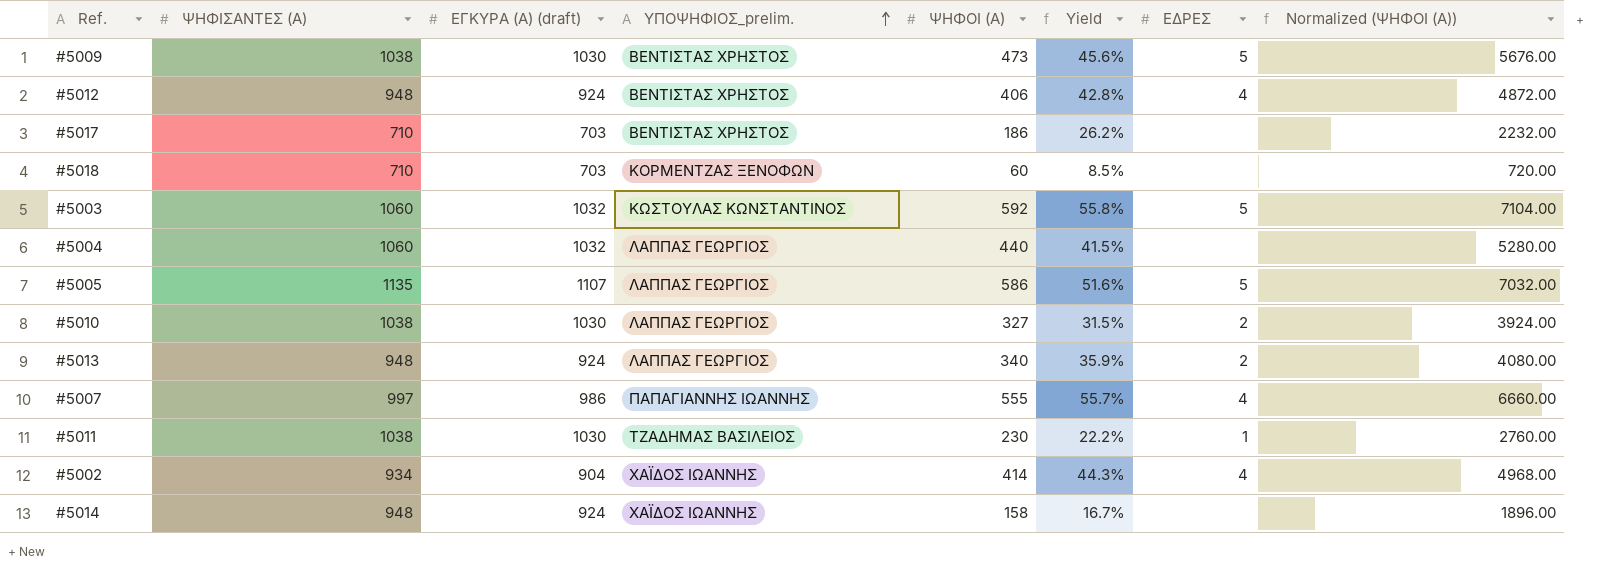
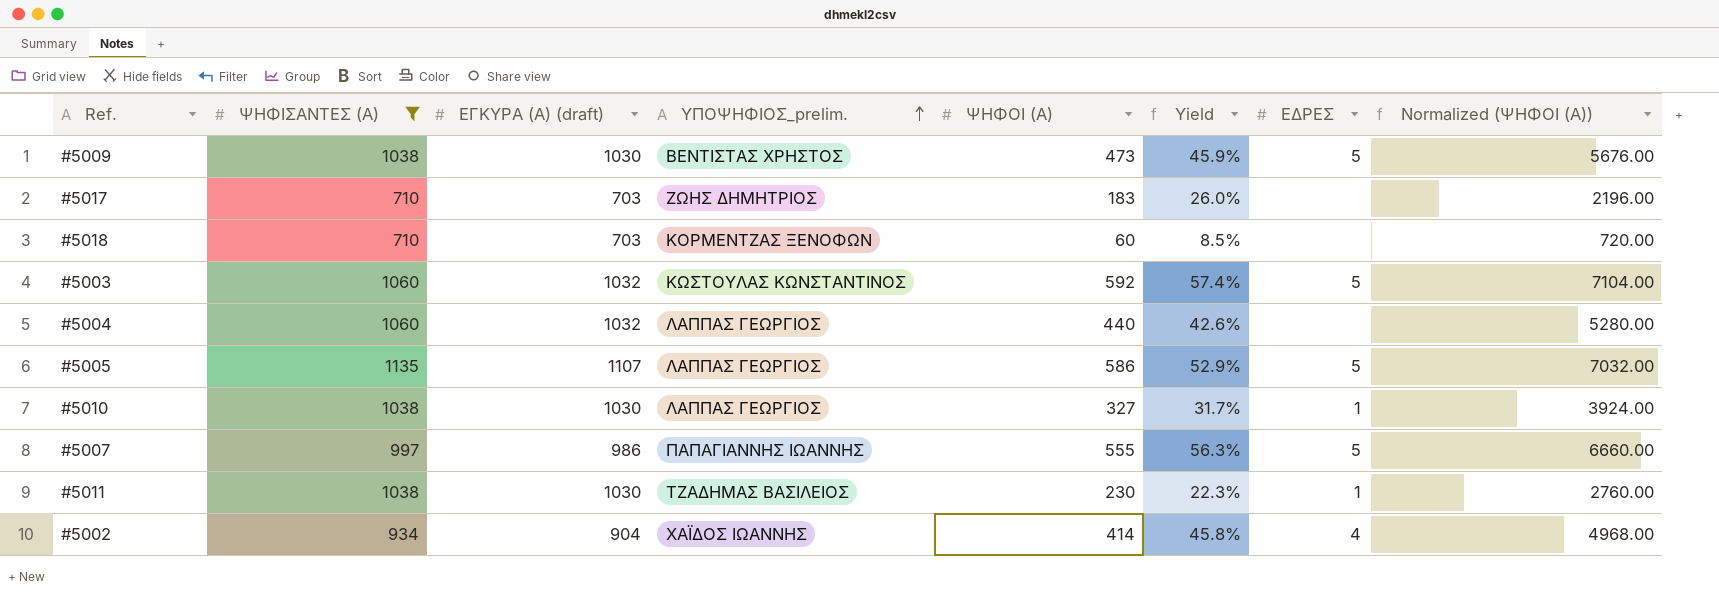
filter: none -> ΨΗΦΙΣΑΝΤΕΣ (Α) != 948
column Yield | formula: [ΨΗΦΟΙ (Α)] / [ΨΗΦΙΣΑΝΤΕΣ (Α)] -> [ΨΗΦΟΙ (Α)] / [ΕΓΚΥΡΑ (Α) (draft)]
#5017 | ΥΠΟΨΗΦΙΟΣ_prelim.: ΒΕΝΤΙΣΤΑΣ ΧΡΗΣΤΟΣ -> ΖΩΗΣ ΔΗΜΗΤΡΙΟΣ
#5017 | ΨΗΦΟΙ (Α): 186 -> 183
#5017 | Normalized (ΨΗΦΟΙ (Α)): 2232.00 -> 2196.00
#5010 | ΕΔΡΕΣ: 2 -> 1
#5007 | ΕΔΡΕΣ: 4 -> 5

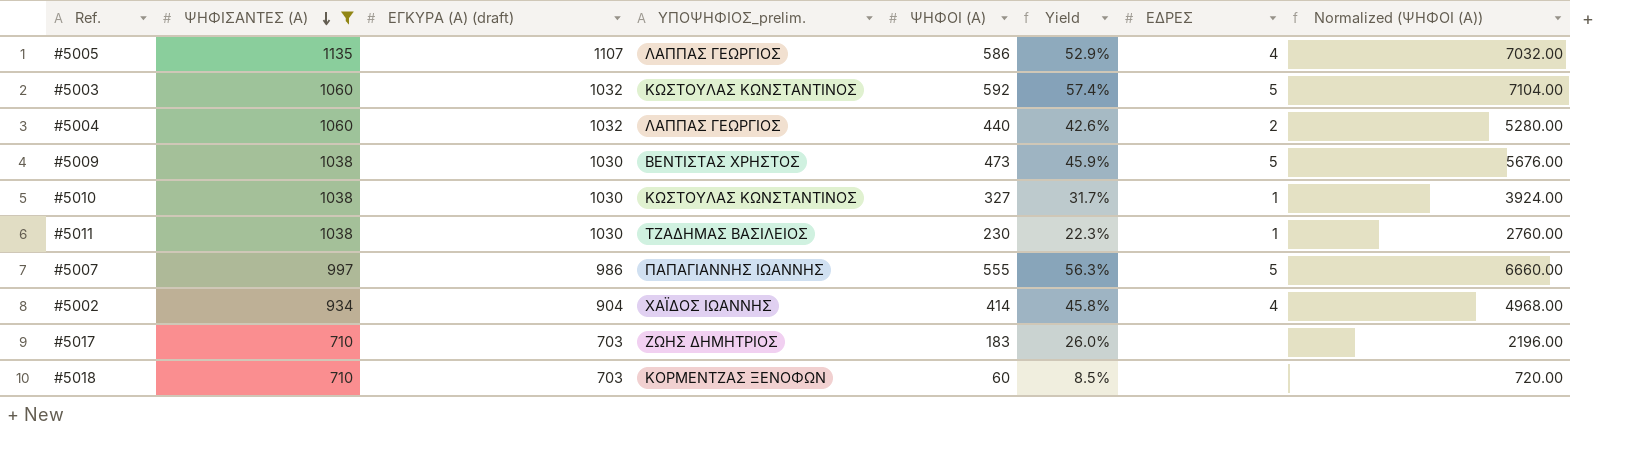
row order: ΥΠΟΨΗΦΙΟΣ_prelim. ascending -> ΨΗΦΙΣΑΝΤΕΣ (Α) descending
#5005 | ΕΔΡΕΣ: 5 -> 4
#5004 | ΕΔΡΕΣ: none -> 2
#5010 | ΥΠΟΨΗΦΙΟΣ_prelim.: ΛΑΠΠΑΣ ΓΕΩΡΓΙΟΣ -> ΚΩΣΤΟΥΛΑΣ ΚΩΝΣΤΑΝΤΙΝΟΣ

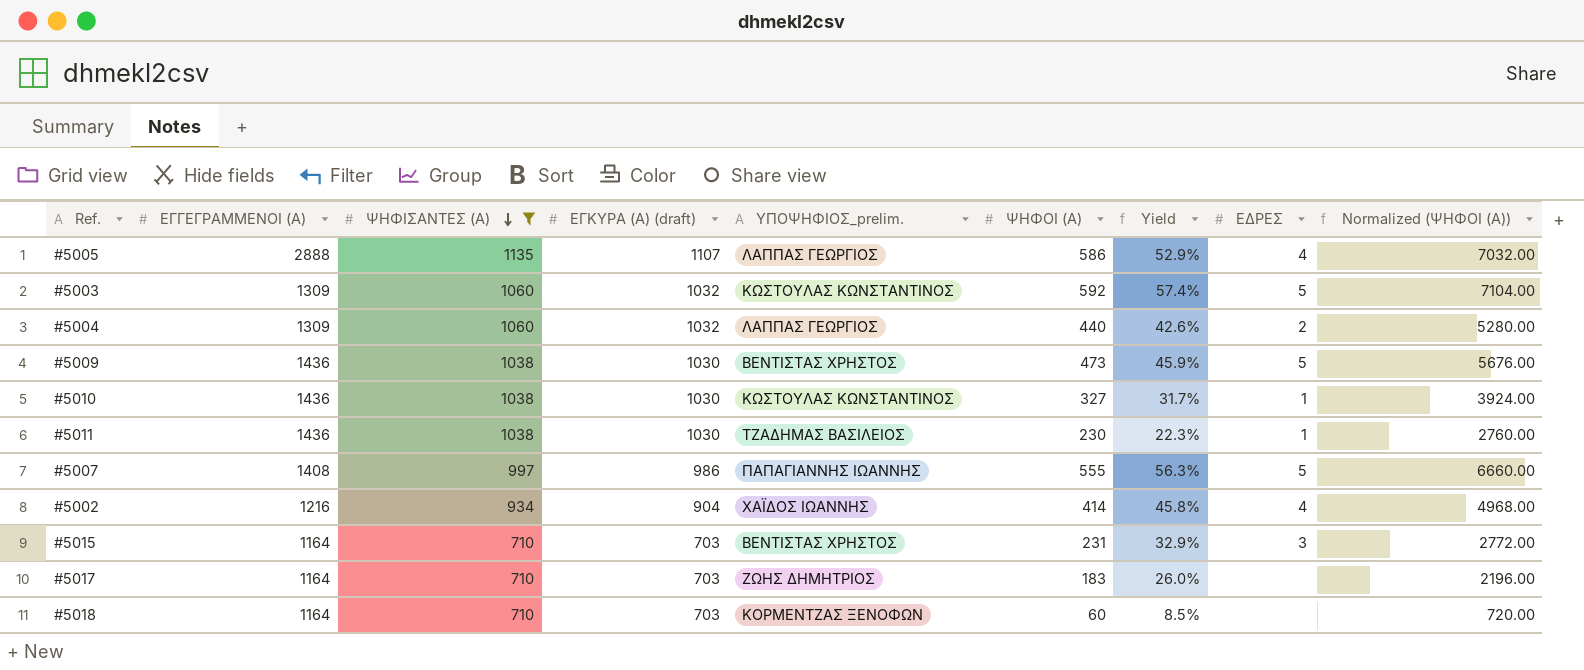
column ΕΓΓΕΓΡΑΜΜΕΝΟΙ (Α) | position: none -> 2
row #5015: none -> 1164 | 710 | 703 | ΒΕΝΤΙΣΤΑΣ ΧΡΗΣΤΟΣ | 231 | 32.9% | 3 | 2772.00

